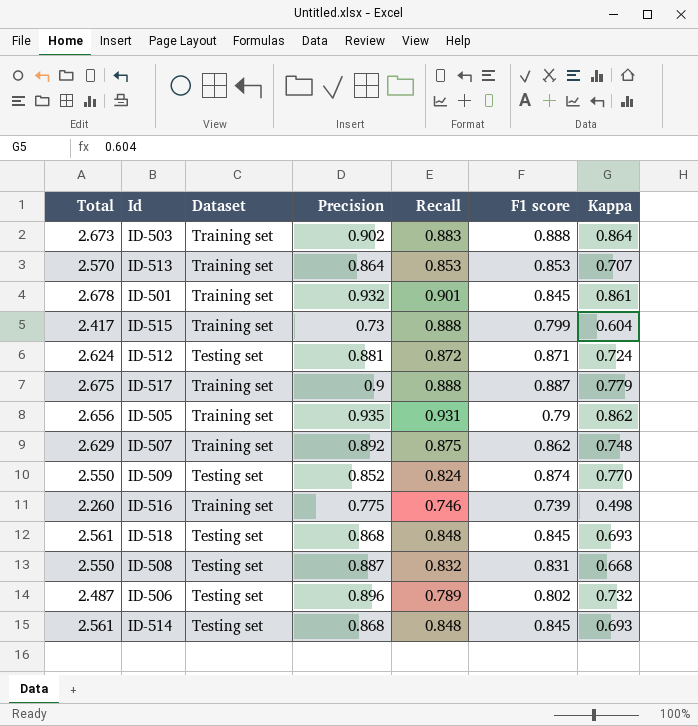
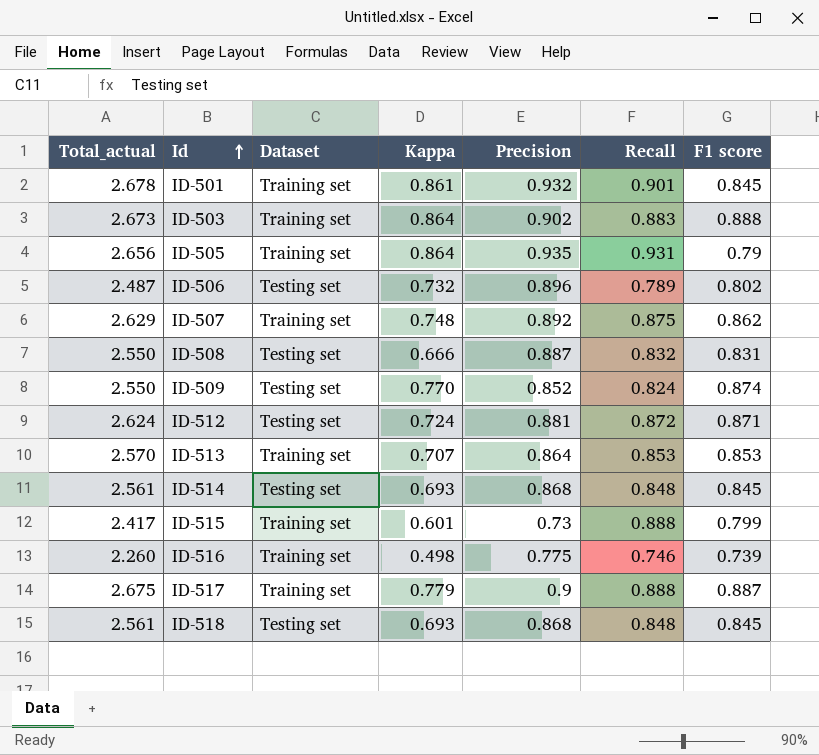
row order: none -> Id ascending
column name: Total -> Total_actual
column Kappa | position: 7 -> 4
ID-505 | Kappa: 0.862 -> 0.864
ID-508 | Kappa: 0.668 -> 0.666
ID-515 | Kappa: 0.604 -> 0.601

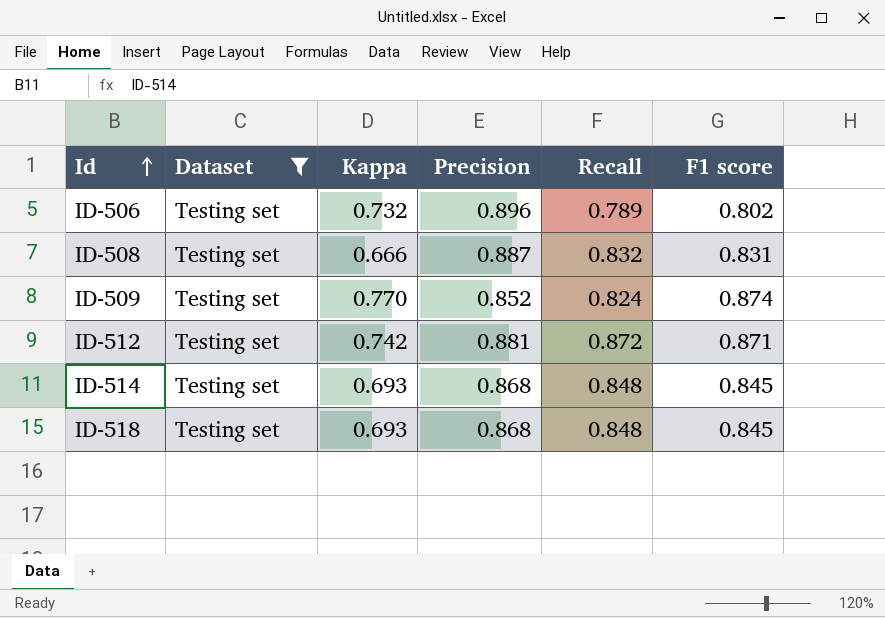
filter: none -> Dataset = Testing set
column Total_actual | formula: [Precision] + [Recall] + [F1 score] -> none
ID-512 | Kappa: 0.724 -> 0.742

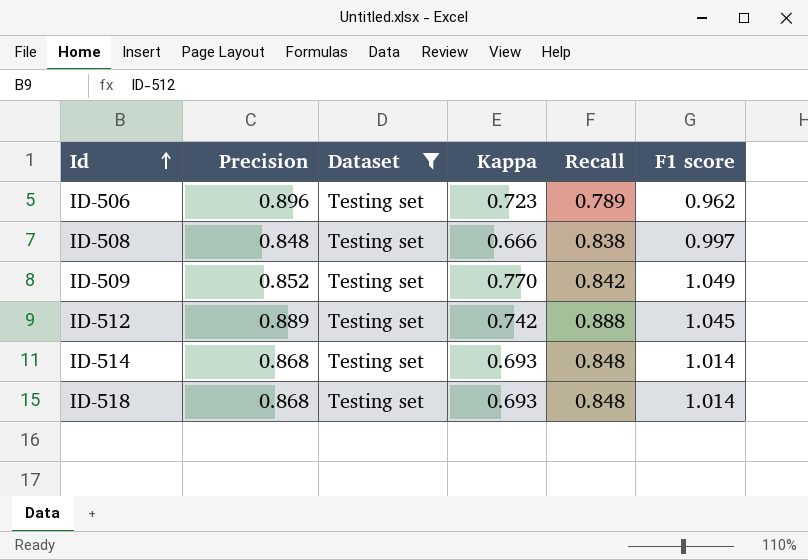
column Precision | position: 4 -> 2
ID-506 | Kappa: 0.732 -> 0.723
ID-506 | F1 score: 0.802 -> 0.962
ID-508 | Precision: 0.887 -> 0.848
ID-508 | Recall: 0.832 -> 0.838
ID-508 | F1 score: 0.831 -> 0.997
ID-509 | Recall: 0.824 -> 0.842
ID-509 | F1 score: 0.874 -> 1.049
ID-512 | Precision: 0.881 -> 0.889
ID-512 | Recall: 0.872 -> 0.888
ID-512 | F1 score: 0.871 -> 1.045
ID-514 | F1 score: 0.845 -> 1.014
ID-518 | F1 score: 0.845 -> 1.014

